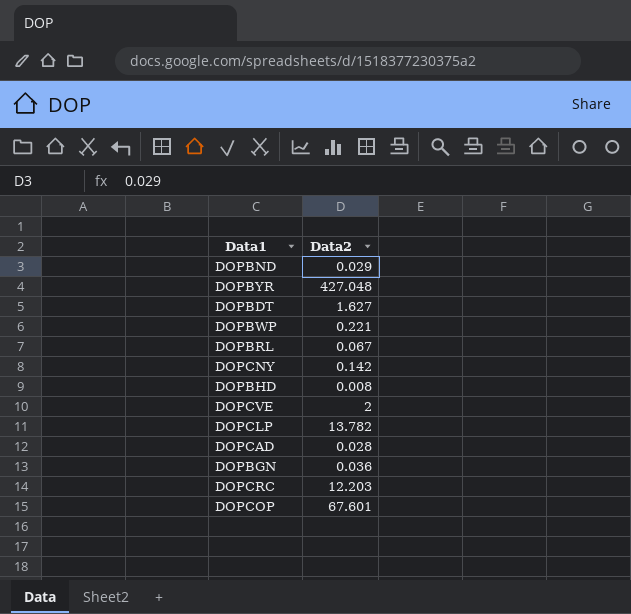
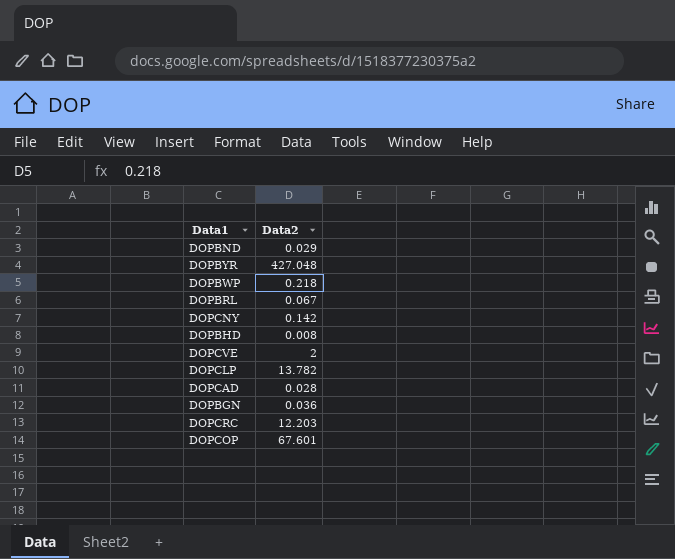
row DOPBDT: 1.627 -> none
DOPBWP | Data2: 0.221 -> 0.218

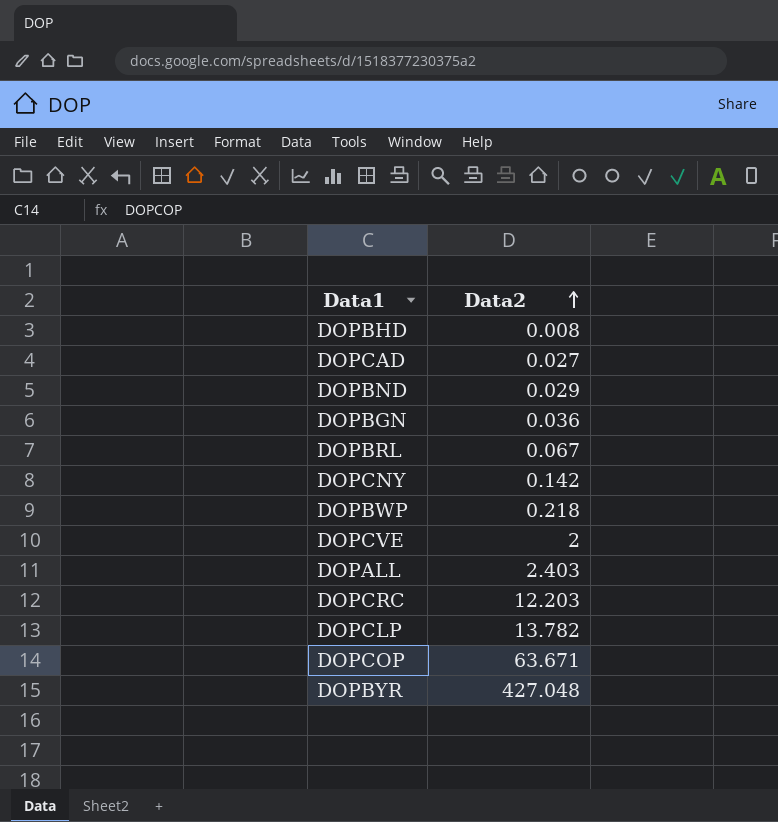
row order: none -> Data2 ascending
DOPCAD | Data2: 0.028 -> 0.027
row DOPALL: none -> 2.403
DOPCOP | Data2: 67.601 -> 63.671

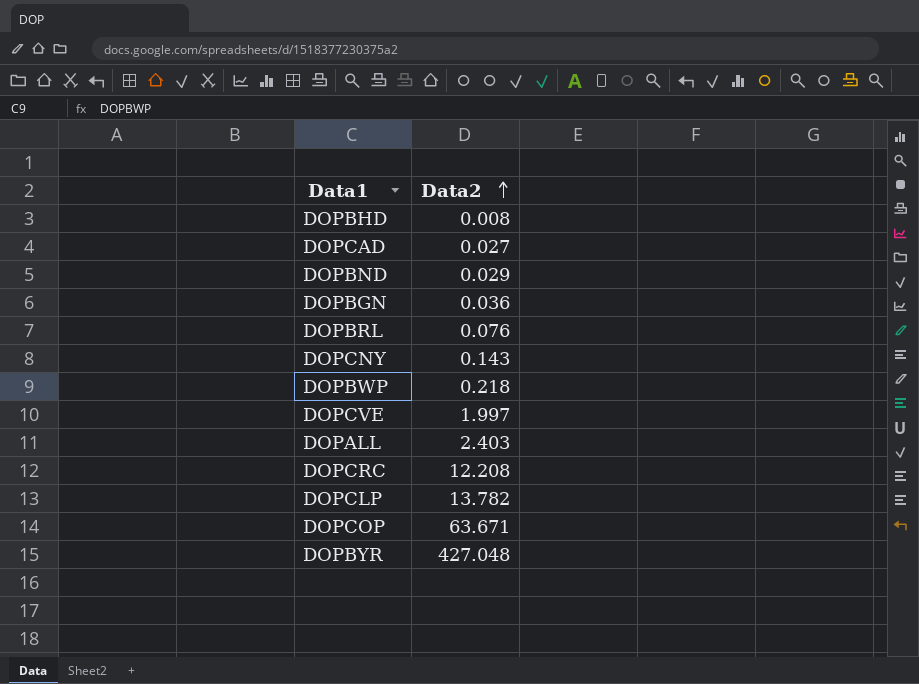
DOPBRL | Data2: 0.067 -> 0.076
DOPCNY | Data2: 0.142 -> 0.143
DOPCVE | Data2: 2 -> 1.997
DOPCRC | Data2: 12.203 -> 12.208

